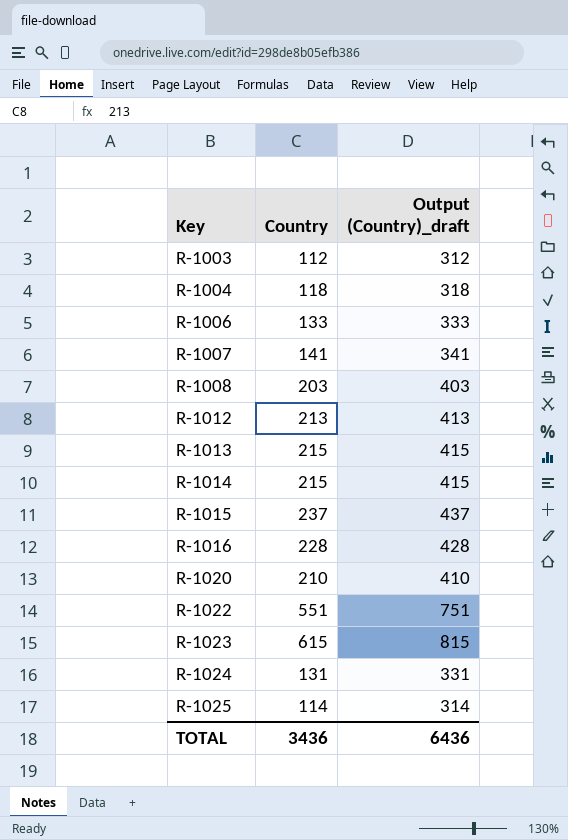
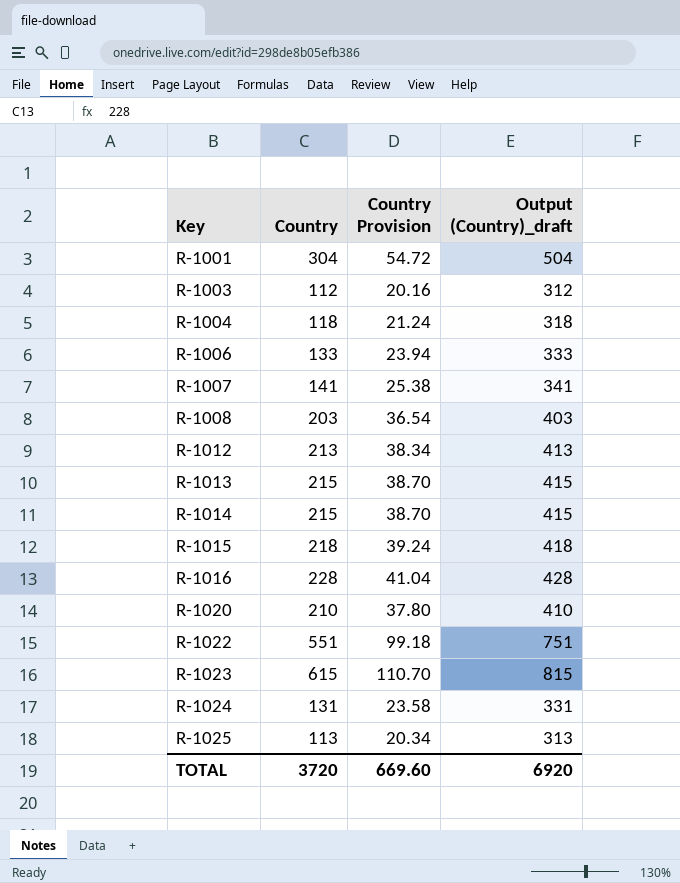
column Country Provision | formula: none -> [Country] * 0.18
row R-1001: none -> 304 | 54.72 | 504
R-1015 | Country: 237 -> 218
R-1015 | Output (Country)_draft: 437 -> 418
R-1025 | Country: 114 -> 113
R-1025 | Output (Country)_draft: 314 -> 313
TOTAL | Country: 3436 -> 3720
TOTAL | Output (Country)_draft: 6436 -> 6920

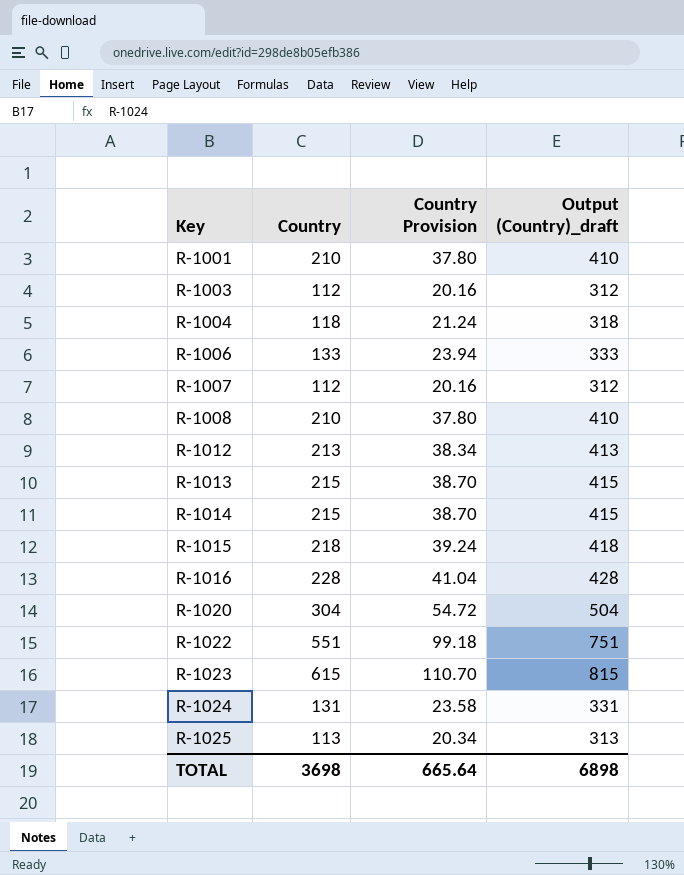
R-1001 | Country: 304 -> 210
R-1001 | Country Provision: 54.72 -> 37.80
R-1001 | Output (Country)_draft: 504 -> 410
R-1007 | Country: 141 -> 112
R-1007 | Country Provision: 25.38 -> 20.16
R-1007 | Output (Country)_draft: 341 -> 312
R-1008 | Country: 203 -> 210
R-1008 | Country Provision: 36.54 -> 37.80
R-1008 | Output (Country)_draft: 403 -> 410
R-1020 | Country: 210 -> 304
R-1020 | Country Provision: 37.80 -> 54.72
R-1020 | Output (Country)_draft: 410 -> 504
TOTAL | Country: 3720 -> 3698
TOTAL | Country Provision: 669.60 -> 665.64
TOTAL | Output (Country)_draft: 6920 -> 6898

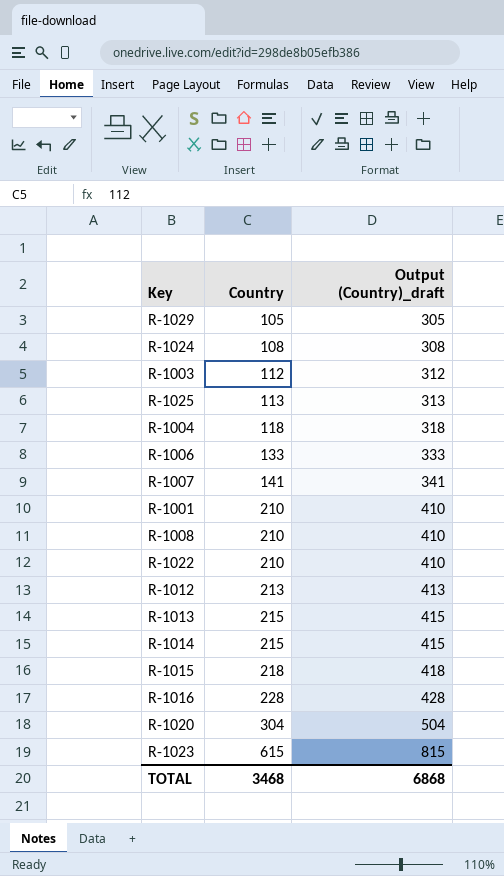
row order: Key ascending -> Country ascending
column Country Provision | formula: [Country] * 0.18 -> none
row R-1029: none -> 105 | 305
R-1024 | Country: 131 -> 108
R-1024 | Output (Country)_draft: 331 -> 308
R-1007 | Country: 112 -> 141
R-1007 | Output (Country)_draft: 312 -> 341
R-1022 | Country: 551 -> 210
R-1022 | Output (Country)_draft: 751 -> 410
TOTAL | Country: 3698 -> 3468
TOTAL | Output (Country)_draft: 6898 -> 6868

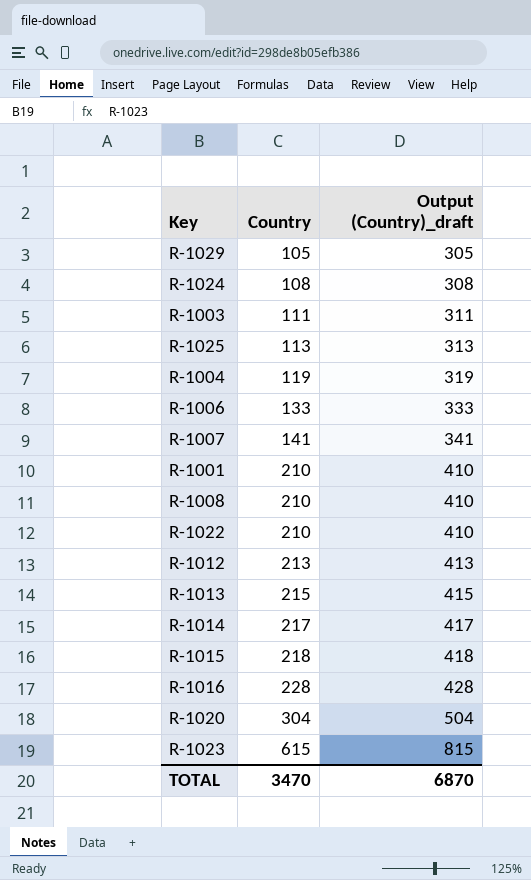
R-1003 | Country: 112 -> 111
R-1003 | Output (Country)_draft: 312 -> 311
R-1004 | Country: 118 -> 119
R-1004 | Output (Country)_draft: 318 -> 319
R-1014 | Country: 215 -> 217
R-1014 | Output (Country)_draft: 415 -> 417
TOTAL | Country: 3468 -> 3470
TOTAL | Output (Country)_draft: 6868 -> 6870

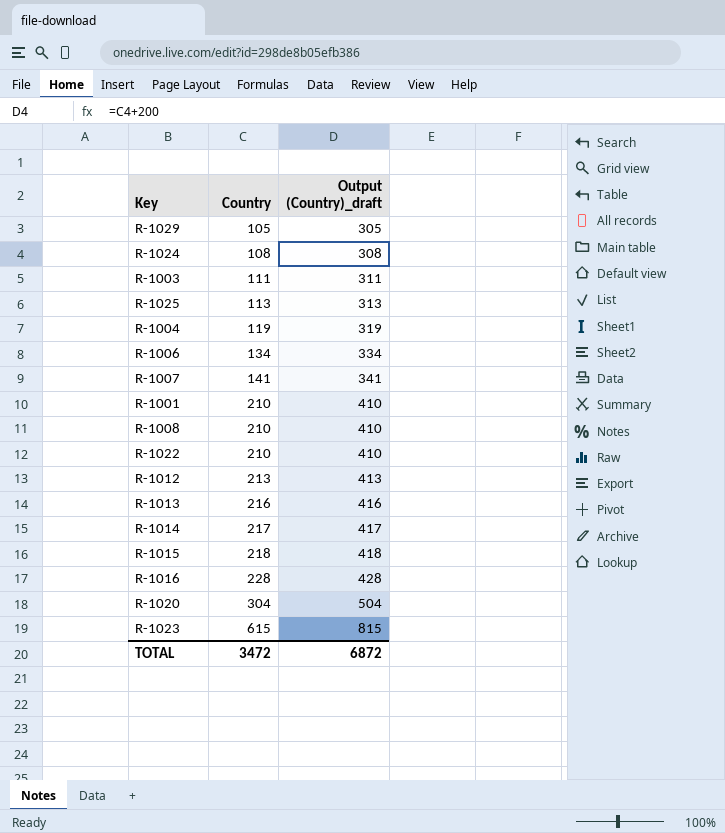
R-1006 | Country: 133 -> 134
R-1006 | Output (Country)_draft: 333 -> 334
R-1013 | Country: 215 -> 216
R-1013 | Output (Country)_draft: 415 -> 416
TOTAL | Country: 3470 -> 3472
TOTAL | Output (Country)_draft: 6870 -> 6872

